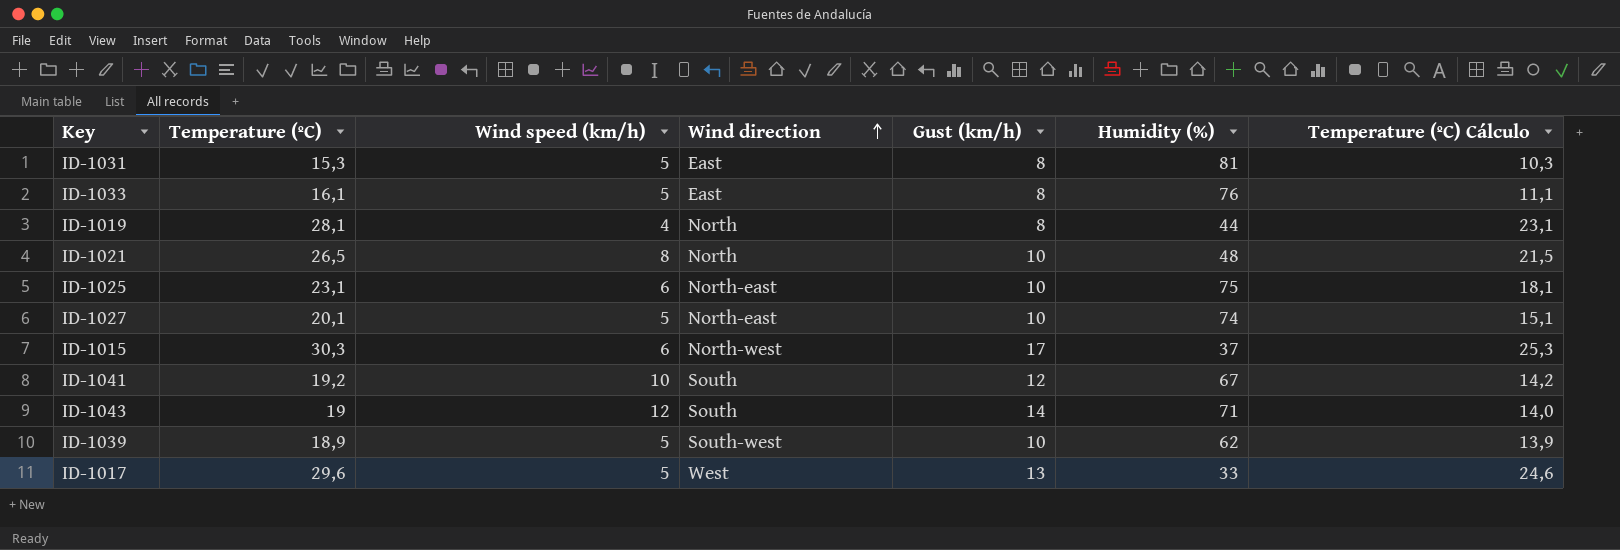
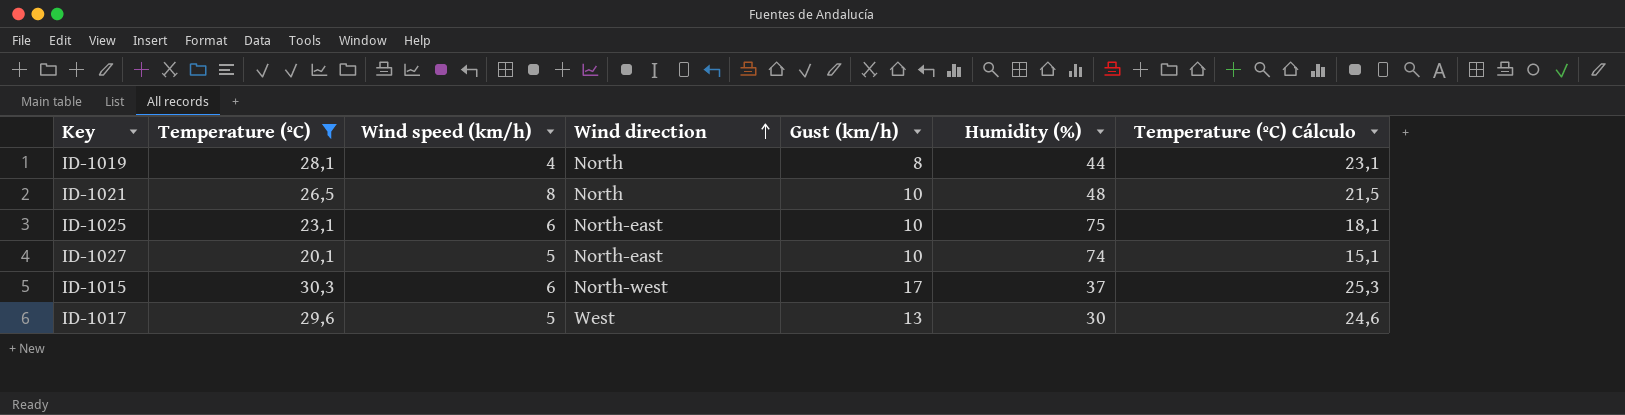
filter: none -> Temperature (ºC) >= 20,1
ID-1017 | Humidity (%): 33 -> 30

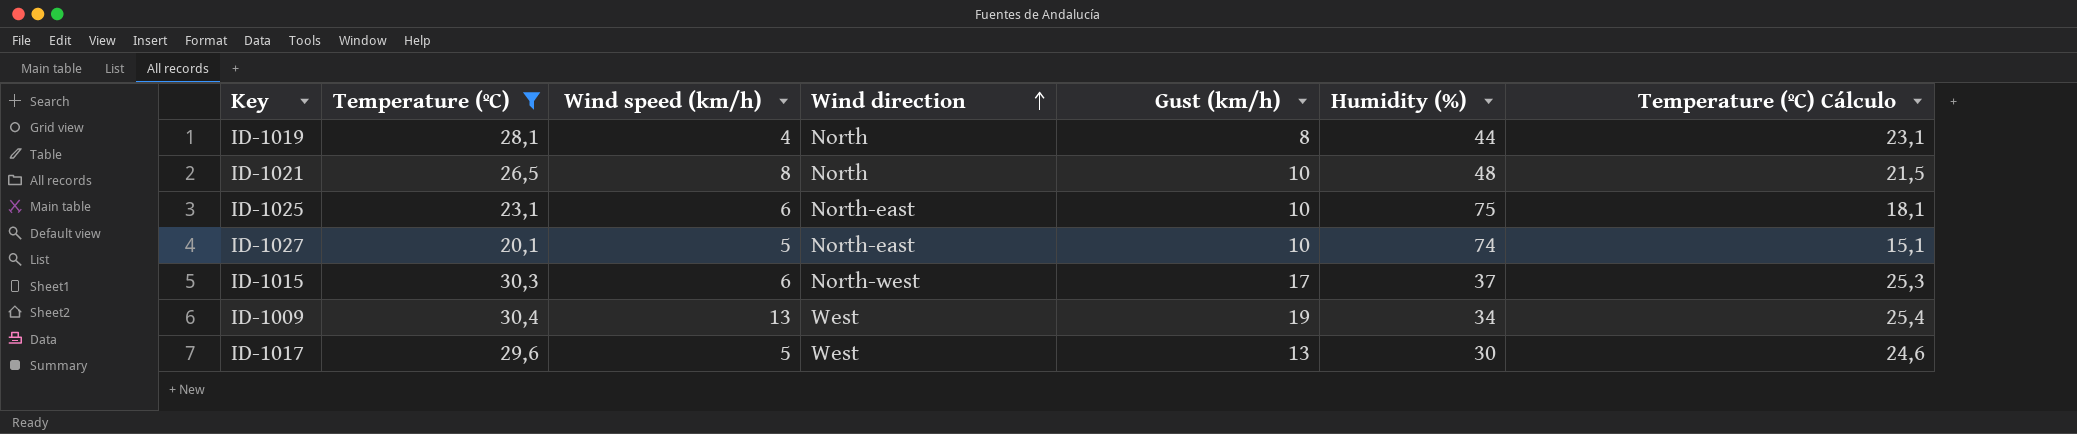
row ID-1009: none -> 30,4 | 13 | West | 19 | 34 | 25,4

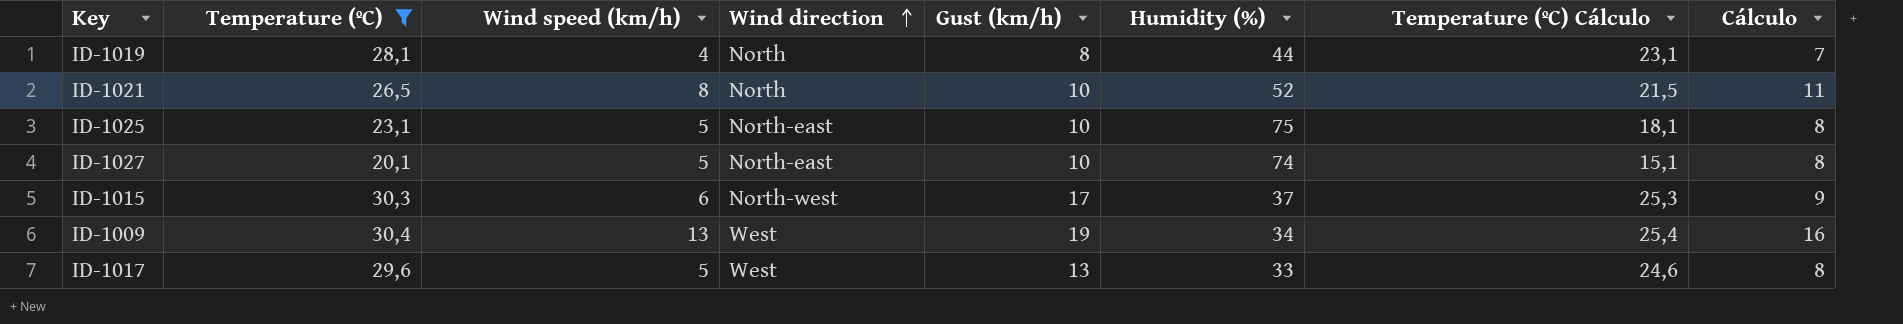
column Cálculo | formula: none -> [Wind speed (km/h)] + 3
ID-1021 | Humidity (%): 48 -> 52
ID-1025 | Wind speed (km/h): 6 -> 5
ID-1017 | Humidity (%): 30 -> 33

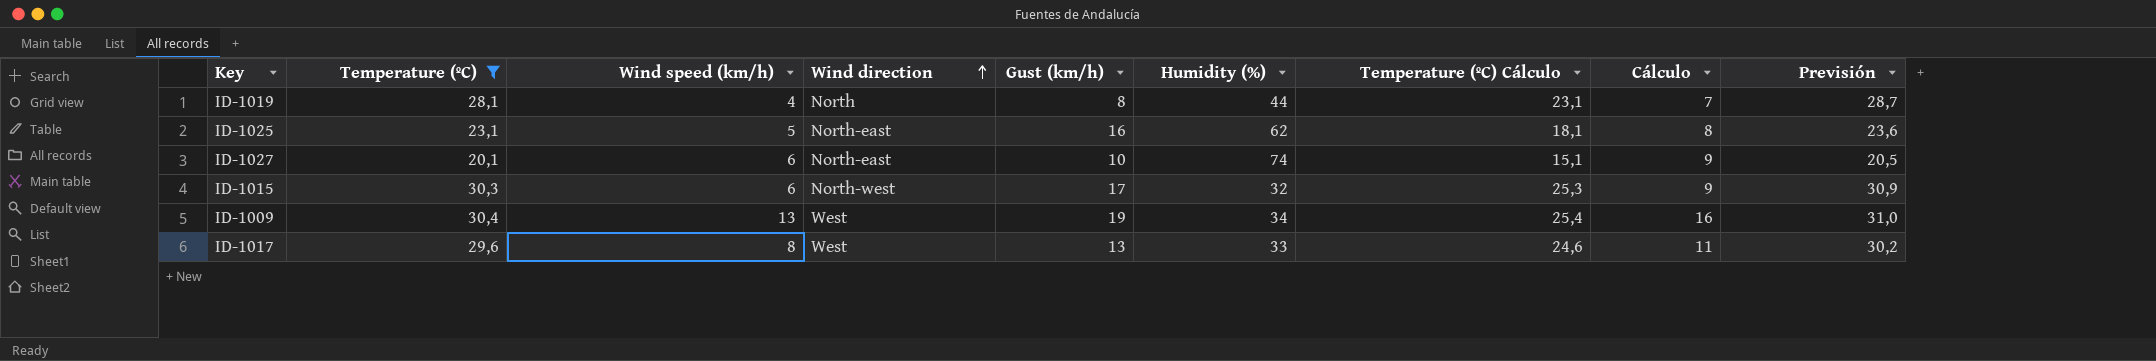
column Previsión | formula: none -> [Temperature (ºC)] * 1,02
row ID-1021: 26,5 | 8 | North | 10 | 52 | 21,5 | 11 -> none
ID-1025 | Gust (km/h): 10 -> 16
ID-1025 | Humidity (%): 75 -> 62
ID-1027 | Wind speed (km/h): 5 -> 6
ID-1027 | Cálculo: 8 -> 9
ID-1015 | Humidity (%): 37 -> 32
ID-1017 | Wind speed (km/h): 5 -> 8
ID-1017 | Cálculo: 8 -> 11

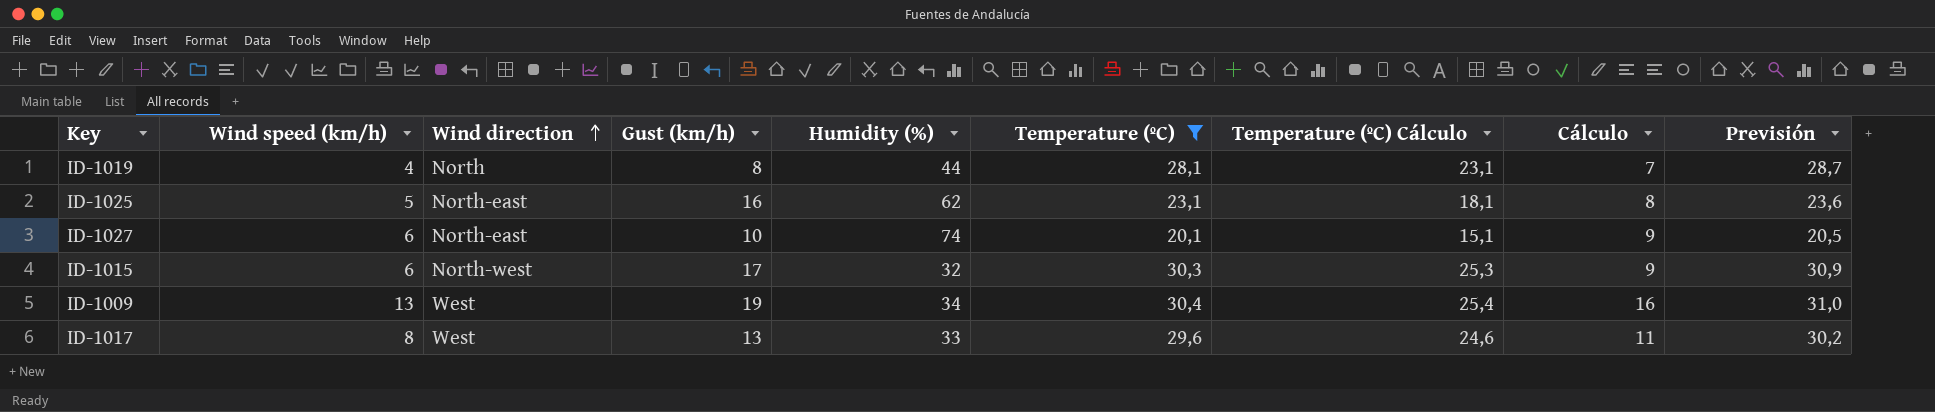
column Temperature (ºC) | position: 2 -> 6

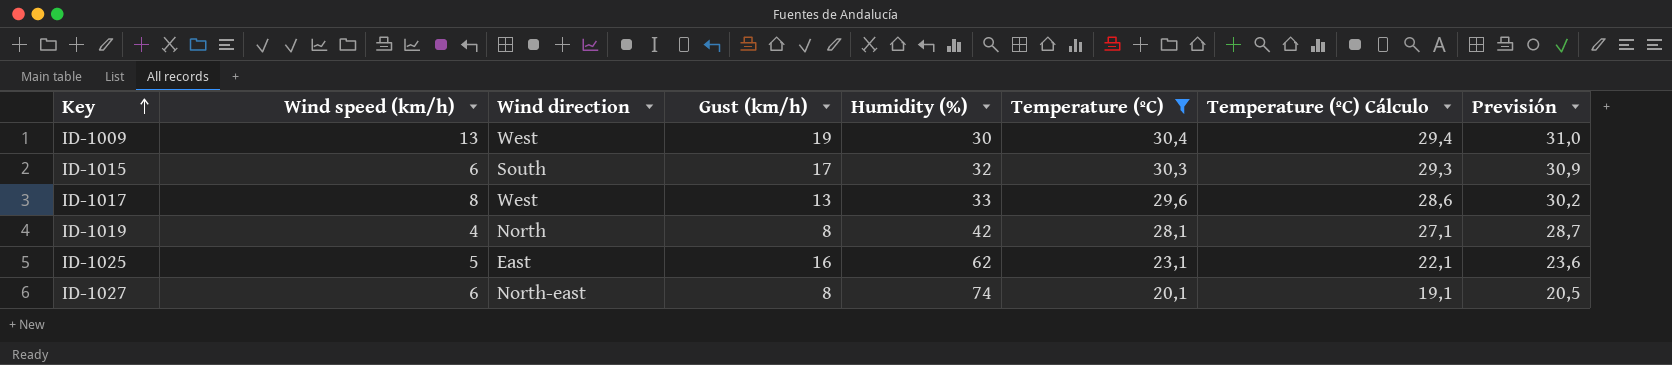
row order: Wind direction ascending -> Key ascending
column Cálculo | formula: [Wind speed (km/h)] + 3 -> none
column Temperature (ºC) Cálculo | formula: [Temperature (ºC)] - 5 -> [Temperature (ºC)] - 1
ID-1009 | Humidity (%): 34 -> 30
ID-1015 | Wind direction: North-west -> South
ID-1019 | Humidity (%): 44 -> 42
ID-1025 | Wind direction: North-east -> East
ID-1027 | Gust (km/h): 10 -> 8

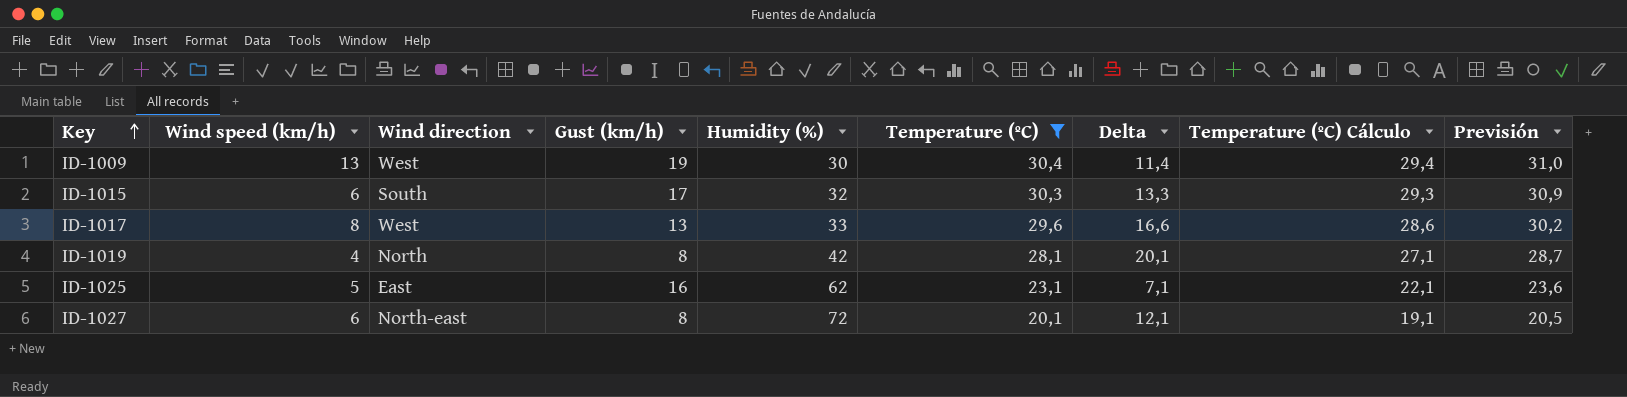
column Delta | formula: none -> [Temperature (ºC)] - [Gust (km/h)]
ID-1027 | Humidity (%): 74 -> 72

